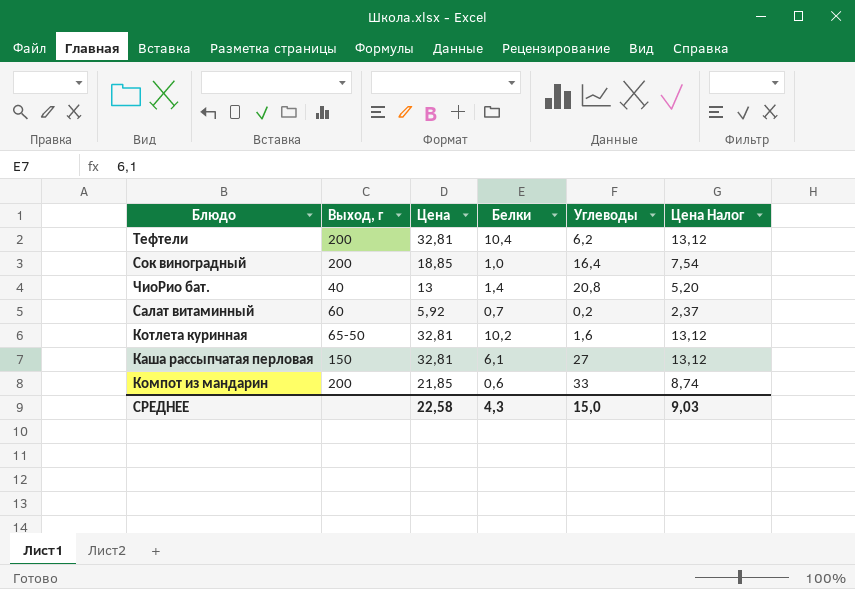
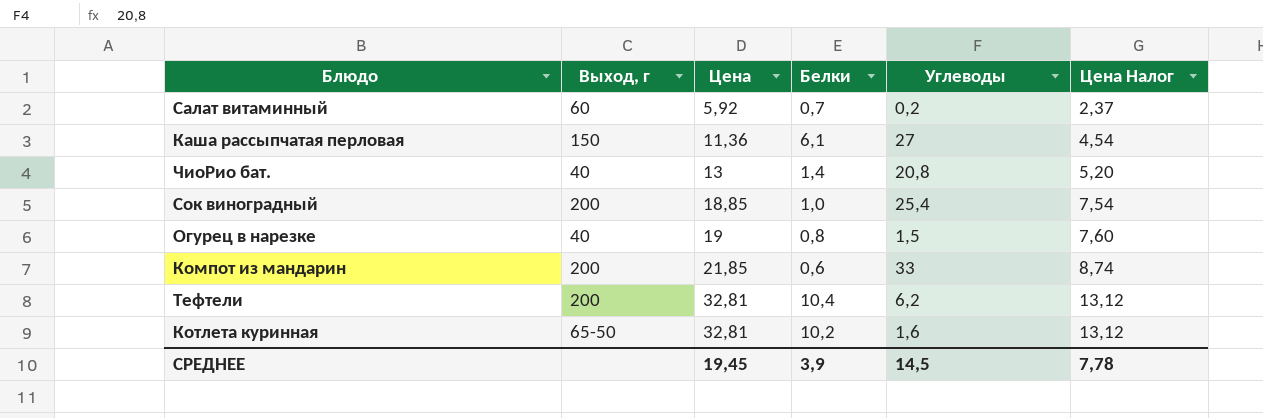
row order: none -> Цена ascending
Каша рассыпчатая перловая | Цена: 32,81 -> 11,36
Каша рассыпчатая перловая | Цена Налог: 13,12 -> 4,54
Сок виноградный | Углеводы: 16,4 -> 25,4
row Огурец в нарезке: none -> 40 | 19 | 0,8 | 1,5 | 7,60
СРЕДНЕЕ | Цена: 22,58 -> 19,45
СРЕДНЕЕ | Белки: 4,3 -> 3,9
СРЕДНЕЕ | Углеводы: 15,0 -> 14,5
СРЕДНЕЕ | Цена Налог: 9,03 -> 7,78

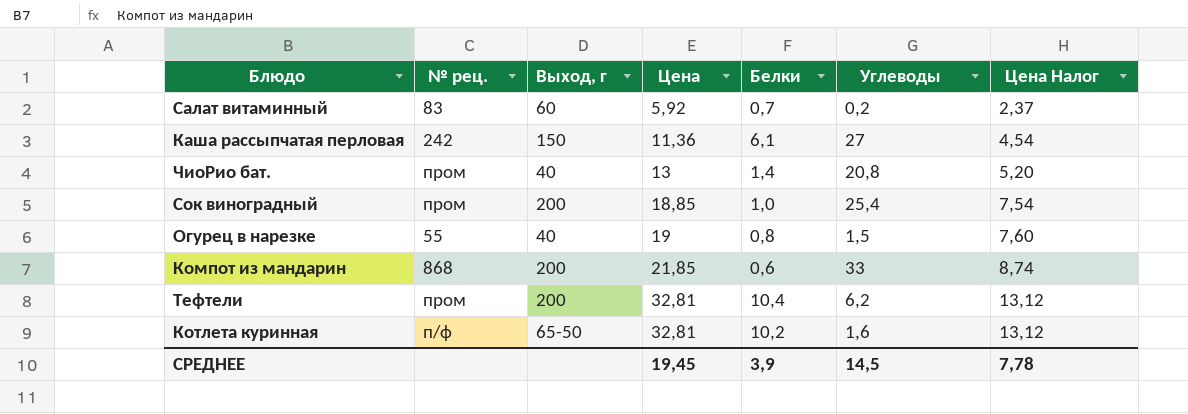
column № рец. | position: none -> 2

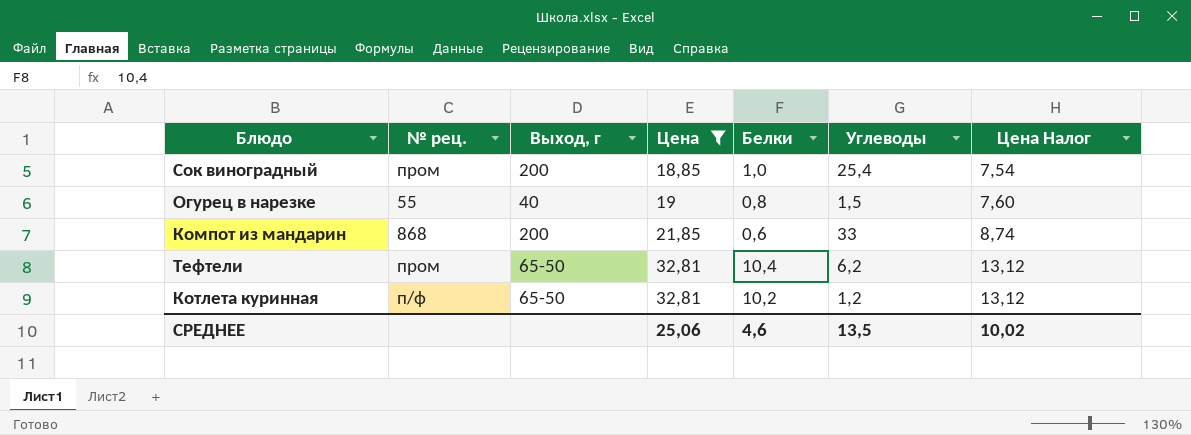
filter: none -> Цена >= 18,85
Тефтели | Выход, г: 200 -> 65-50
Котлета куринная | Углеводы: 1,6 -> 1,2
СРЕДНЕЕ | Цена: 19,45 -> 25,06
СРЕДНЕЕ | Белки: 3,9 -> 4,6
СРЕДНЕЕ | Углеводы: 14,5 -> 13,5
СРЕДНЕЕ | Цена Налог: 7,78 -> 10,02

